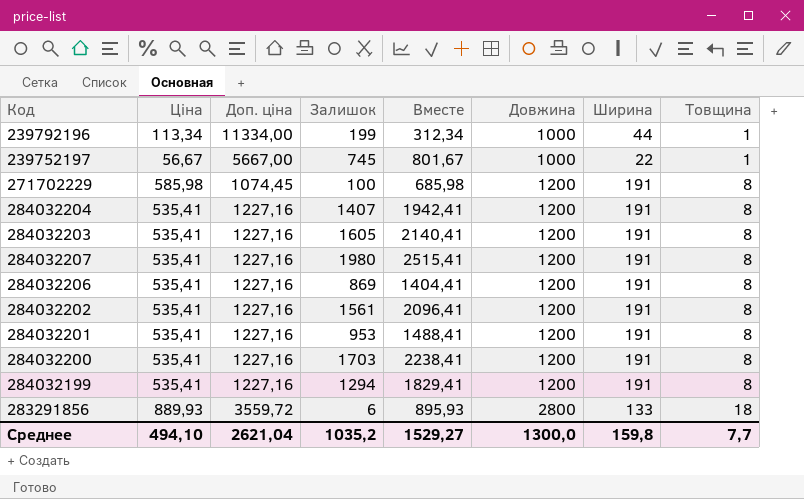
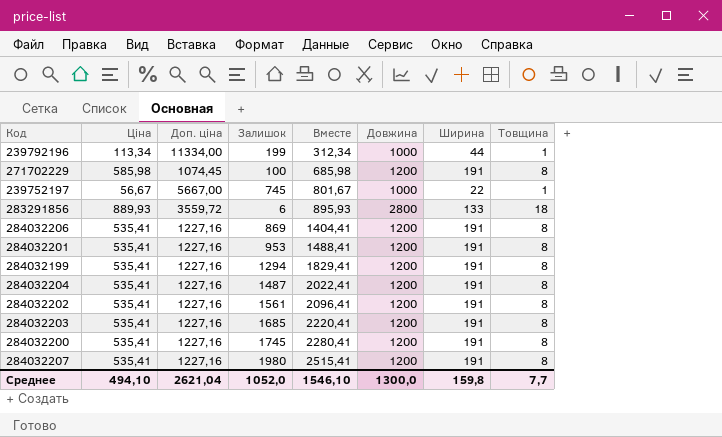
row order: Довжина ascending -> Вместе ascending
284032204 | Залишок: 1407 -> 1487
284032204 | Вместе: 1942,41 -> 2022,41
284032203 | Залишок: 1605 -> 1685
284032203 | Вместе: 2140,41 -> 2220,41
284032200 | Залишок: 1703 -> 1745
284032200 | Вместе: 2238,41 -> 2280,41
Среднее | Залишок: 1035,2 -> 1052,0
Среднее | Вместе: 1529,27 -> 1546,10

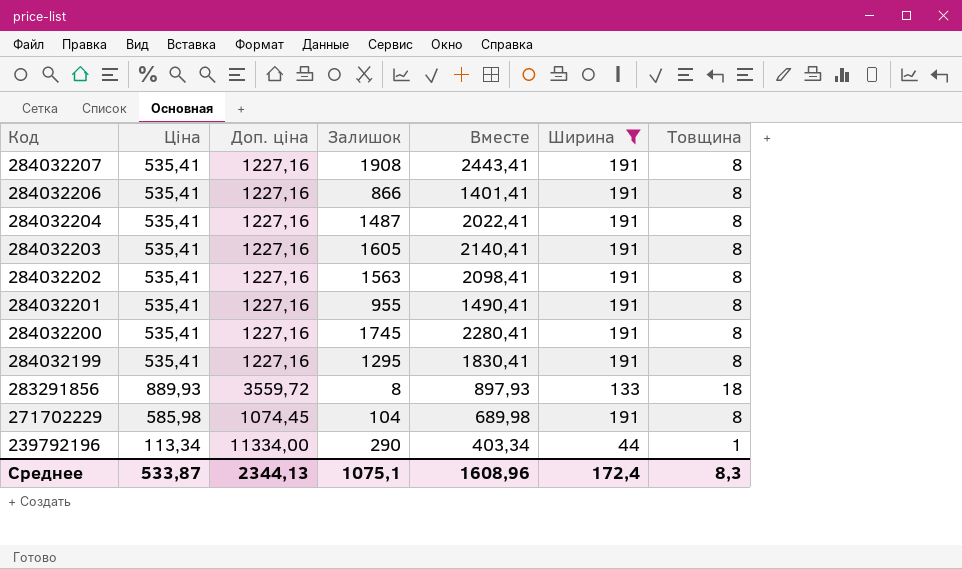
filter: none -> Ширина != 22
row order: Вместе ascending -> Код descending
column Довжина | position: 6 -> none
284032207 | Залишок: 1980 -> 1908
284032207 | Вместе: 2515,41 -> 2443,41
284032206 | Залишок: 869 -> 866
284032206 | Вместе: 1404,41 -> 1401,41
284032203 | Залишок: 1685 -> 1605
284032203 | Вместе: 2220,41 -> 2140,41
284032202 | Залишок: 1561 -> 1563
284032202 | Вместе: 2096,41 -> 2098,41
284032201 | Залишок: 953 -> 955
284032201 | Вместе: 1488,41 -> 1490,41
284032199 | Залишок: 1294 -> 1295
284032199 | Вместе: 1829,41 -> 1830,41
283291856 | Залишок: 6 -> 8
283291856 | Вместе: 895,93 -> 897,93
271702229 | Залишок: 100 -> 104
271702229 | Вместе: 685,98 -> 689,98
239792196 | Залишок: 199 -> 290
239792196 | Вместе: 312,34 -> 403,34
Среднее | Ціна: 494,10 -> 533,87
Среднее | Доп. ціна: 2621,04 -> 2344,13
Среднее | Залишок: 1052,0 -> 1075,1
Среднее | Вместе: 1546,10 -> 1608,96
Среднее | Ширина: 159,8 -> 172,4
Среднее | Товщина: 7,7 -> 8,3

